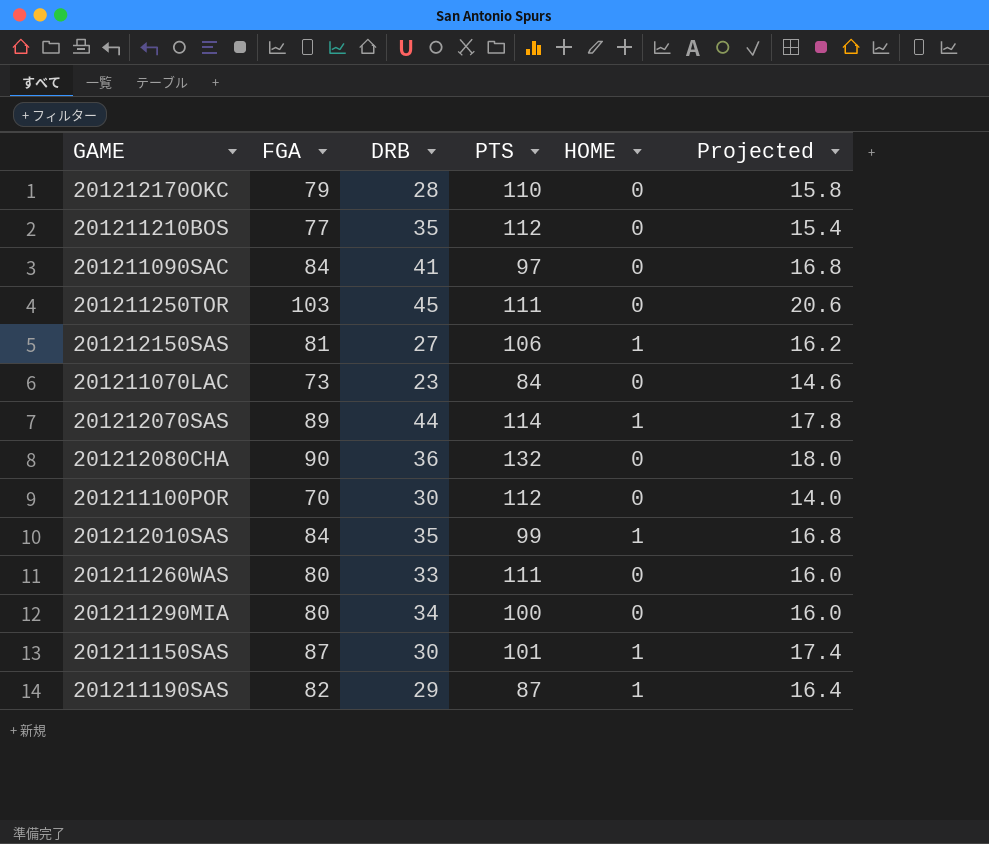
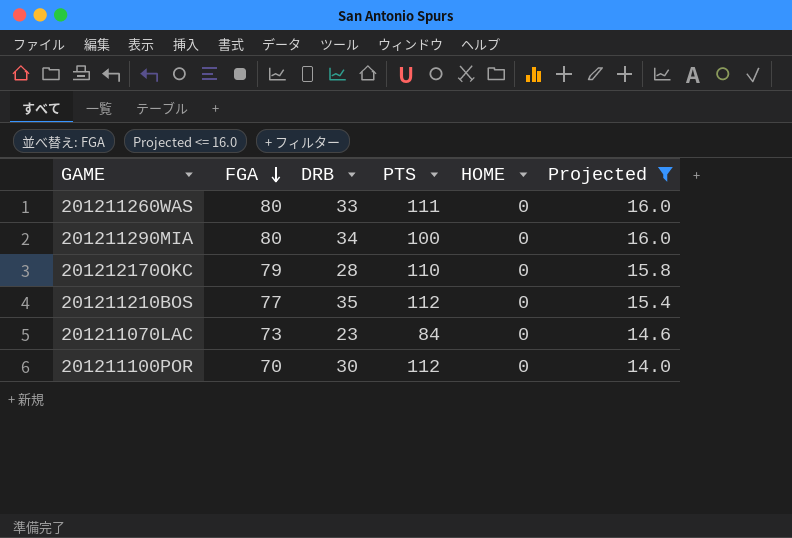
filter: none -> Projected <= 16.0
row order: none -> FGA descending

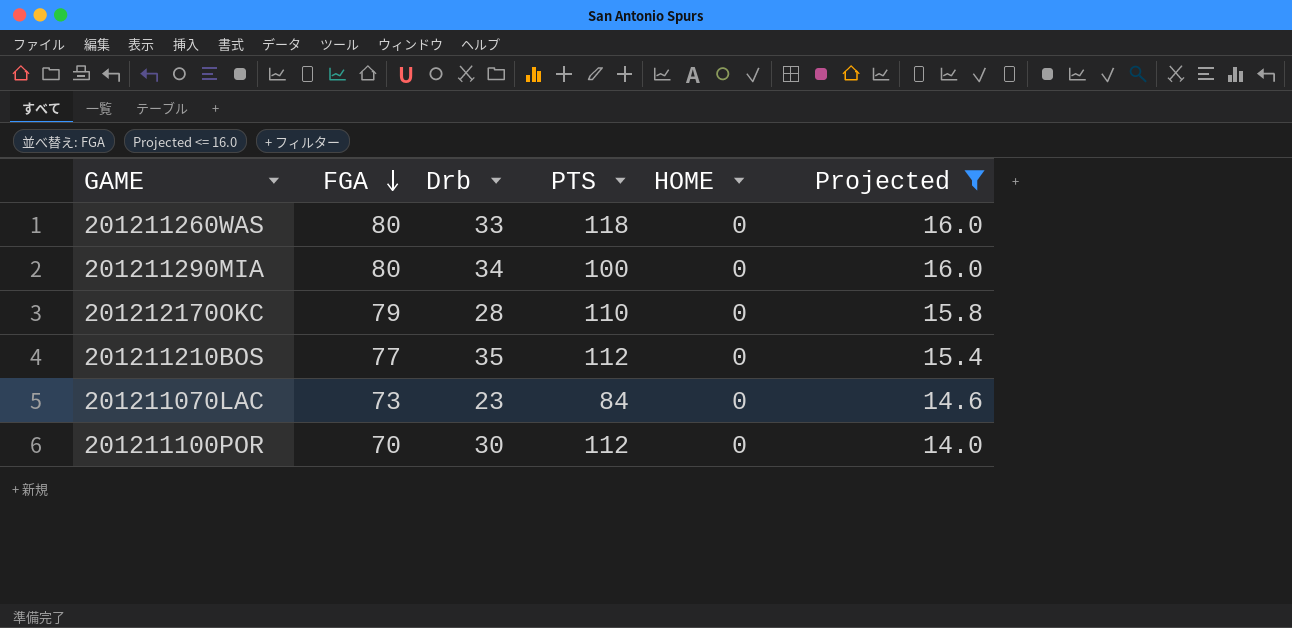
column name: DRB -> Drb
201211260WAS | PTS: 111 -> 118

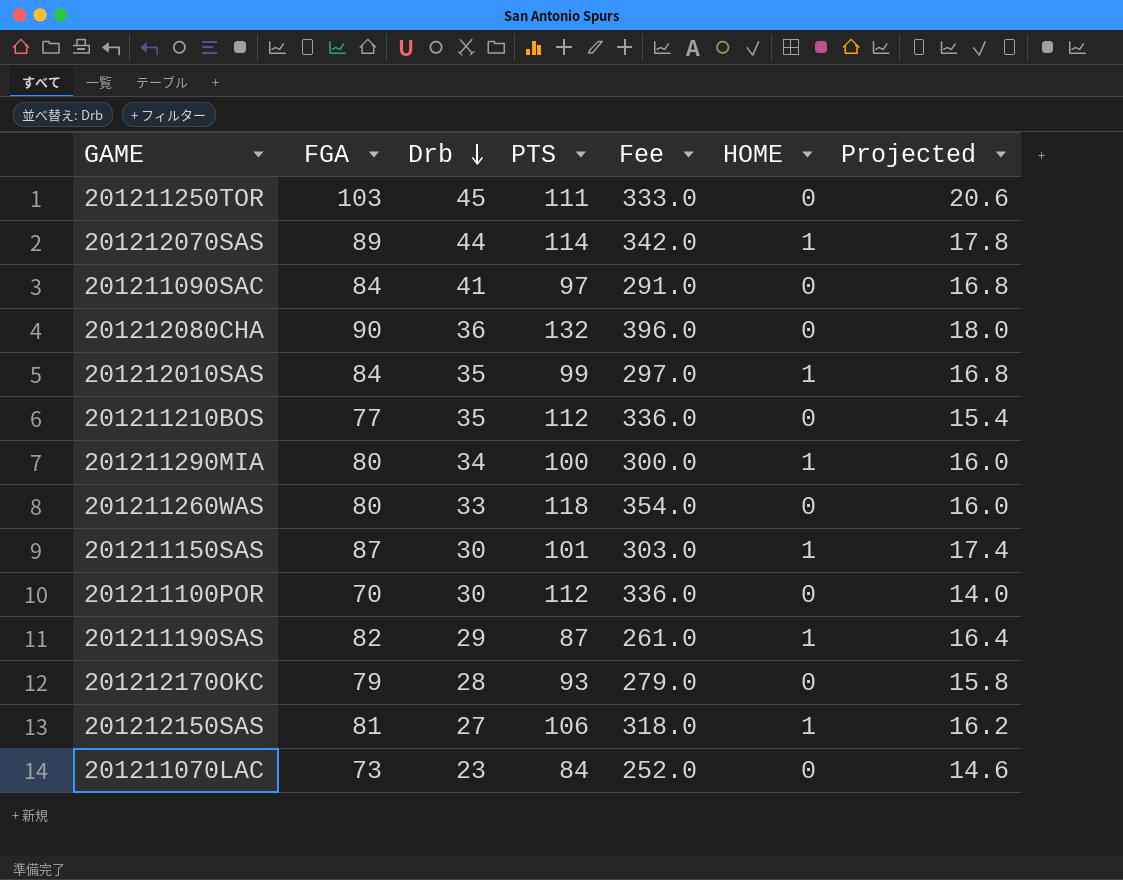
filter: Projected <= 16.0 -> none
row order: FGA descending -> Drb descending
column Fee | formula: none -> [PTS] * 3
201211290MIA | HOME: 0 -> 1
201212170OKC | PTS: 110 -> 93

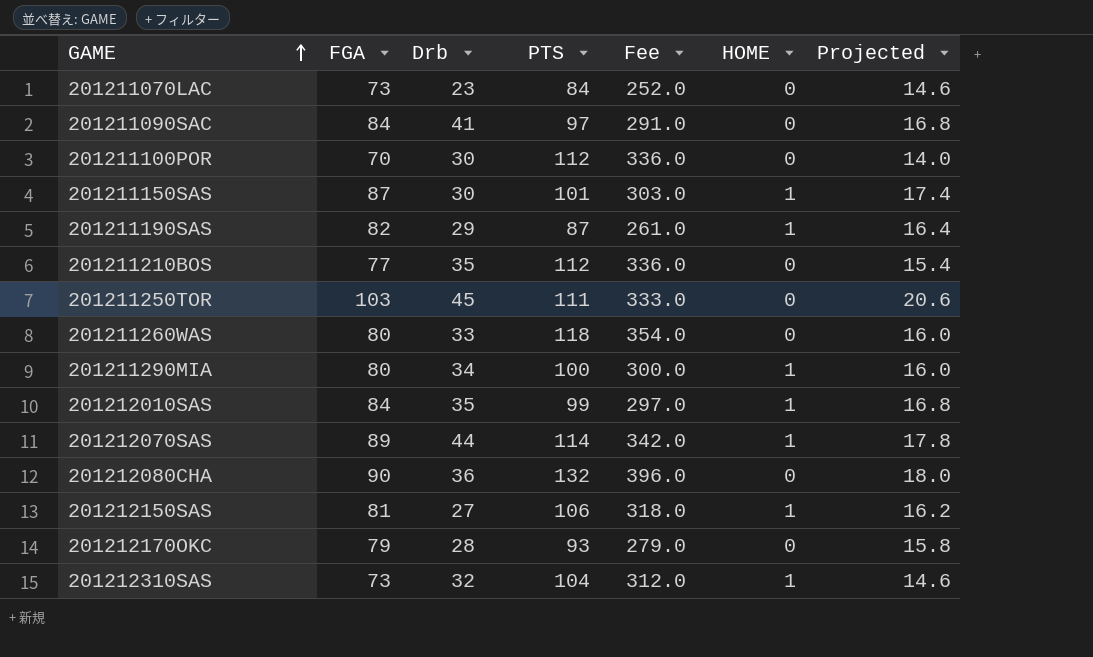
row order: Drb descending -> GAME ascending
row 201212310SAS: none -> 73 | 32 | 104 | 312.0 | 1 | 14.6

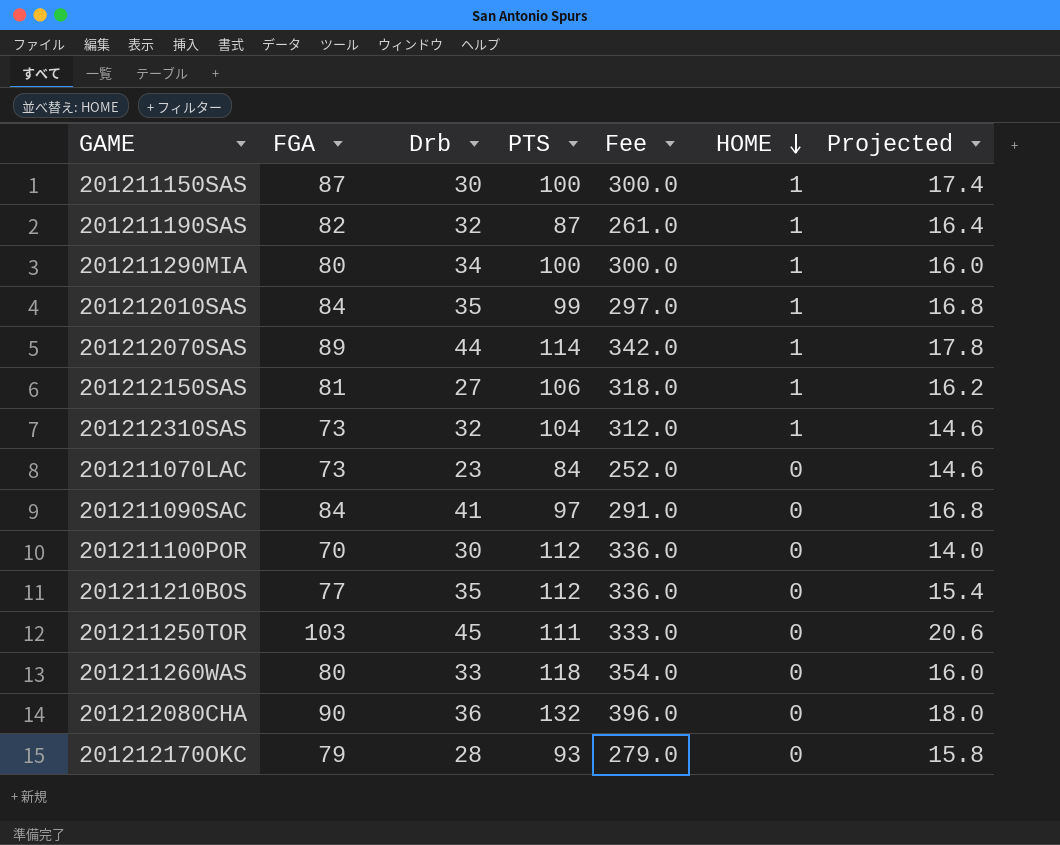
row order: GAME ascending -> HOME descending
201211150SAS | PTS: 101 -> 100
201211150SAS | Fee: 303.0 -> 300.0
201211190SAS | Drb: 29 -> 32

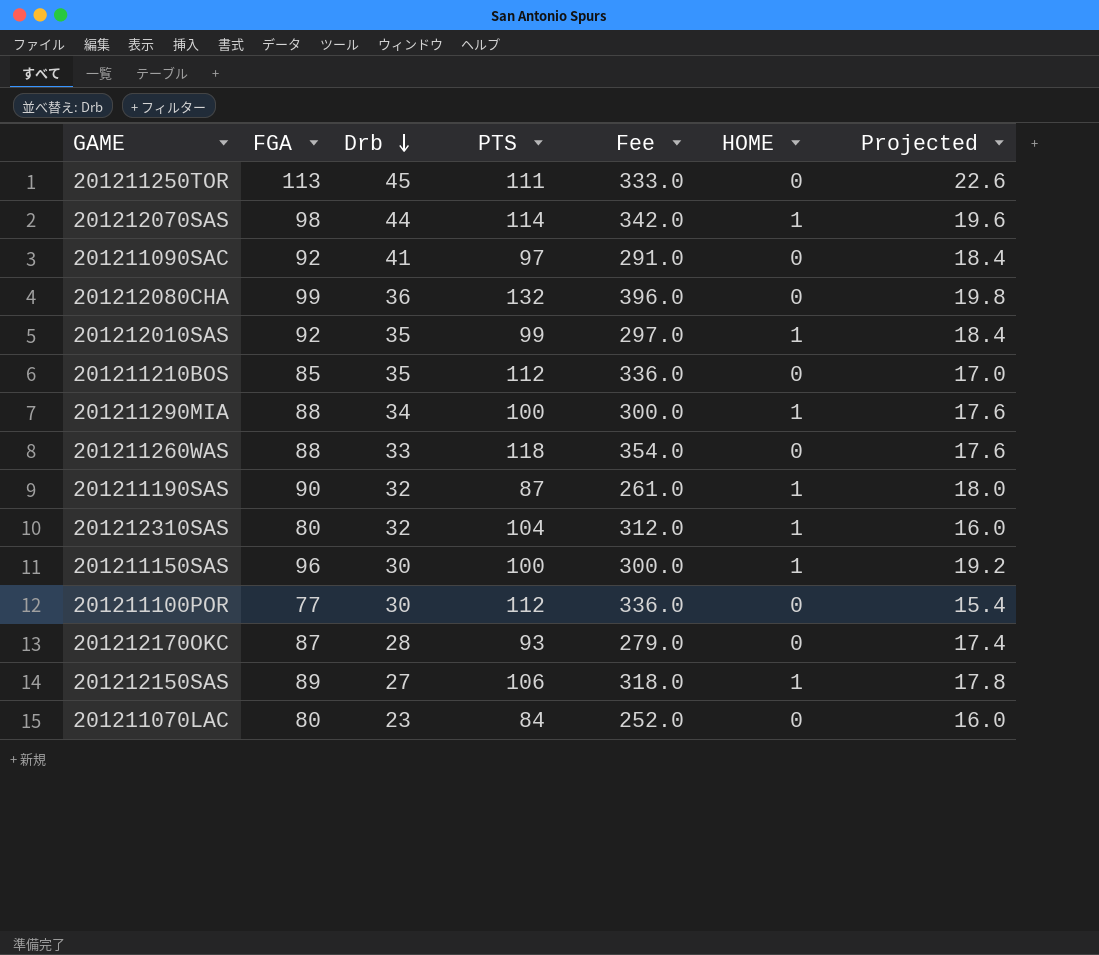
row order: HOME descending -> Drb descending
201211250TOR | FGA: 103 -> 113
201211250TOR | Projected: 20.6 -> 22.6
201212070SAS | FGA: 89 -> 98
201212070SAS | Projected: 17.8 -> 19.6
201211090SAC | FGA: 84 -> 92
201211090SAC | Projected: 16.8 -> 18.4
201212080CHA | FGA: 90 -> 99
201212080CHA | Projected: 18.0 -> 19.8
201212010SAS | FGA: 84 -> 92
201212010SAS | Projected: 16.8 -> 18.4
201211210BOS | FGA: 77 -> 85
201211210BOS | Projected: 15.4 -> 17.0
201211290MIA | FGA: 80 -> 88
201211290MIA | Projected: 16.0 -> 17.6
201211260WAS | FGA: 80 -> 88
201211260WAS | Projected: 16.0 -> 17.6
201211190SAS | FGA: 82 -> 90
201211190SAS | Projected: 16.4 -> 18.0
201212310SAS | FGA: 73 -> 80
201212310SAS | Projected: 14.6 -> 16.0
201211150SAS | FGA: 87 -> 96
201211150SAS | Projected: 17.4 -> 19.2
201211100POR | FGA: 70 -> 77
201211100POR | Projected: 14.0 -> 15.4
201212170OKC | FGA: 79 -> 87
201212170OKC | Projected: 15.8 -> 17.4
201212150SAS | FGA: 81 -> 89
201212150SAS | Projected: 16.2 -> 17.8
201211070LAC | FGA: 73 -> 80
201211070LAC | Projected: 14.6 -> 16.0

